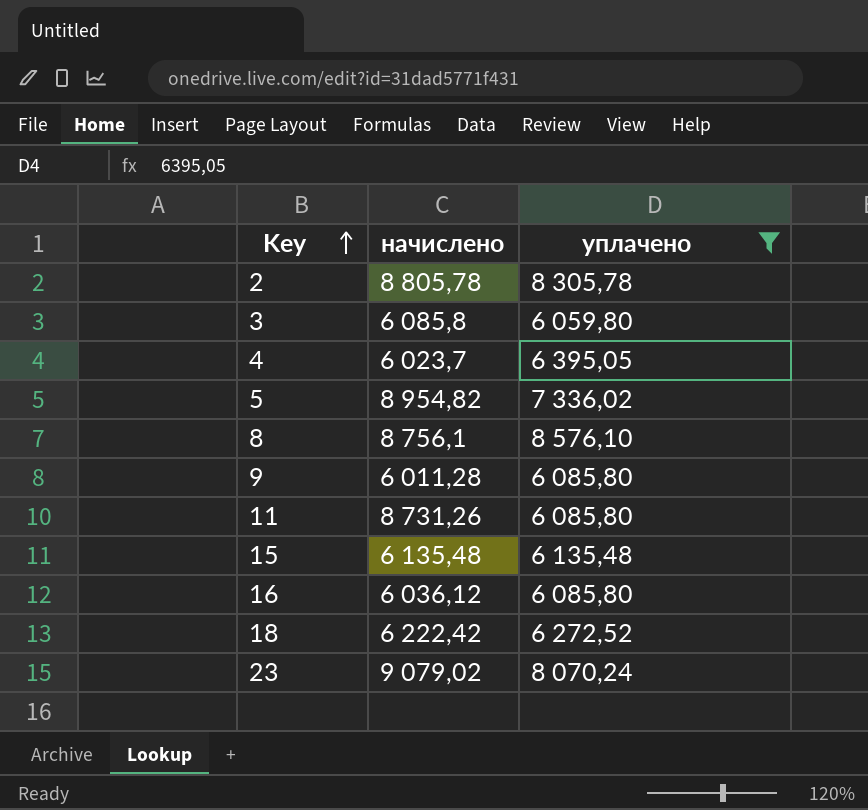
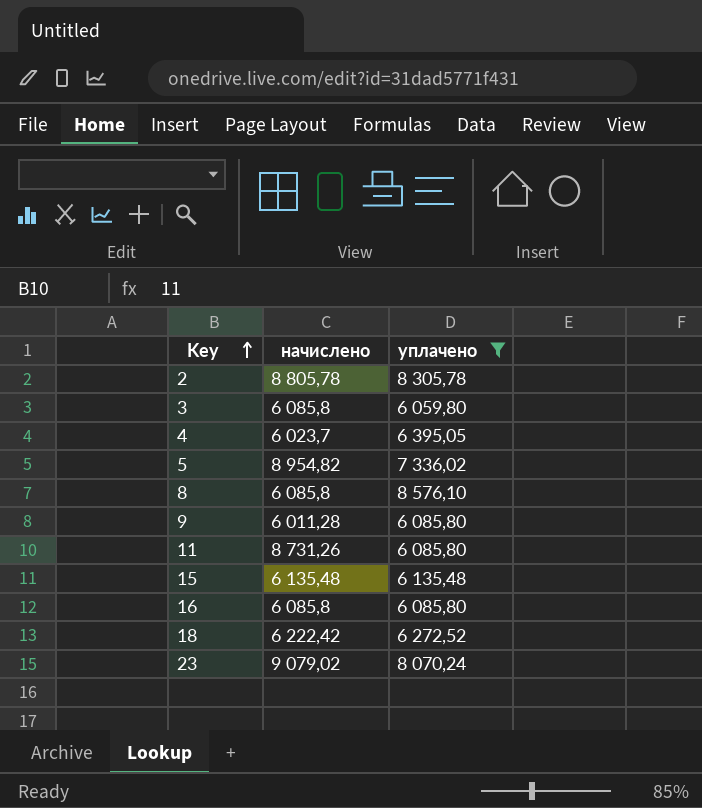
8 | начислено: 8 756,1 -> 6 085,8
16 | начислено: 6 036,12 -> 6 085,8

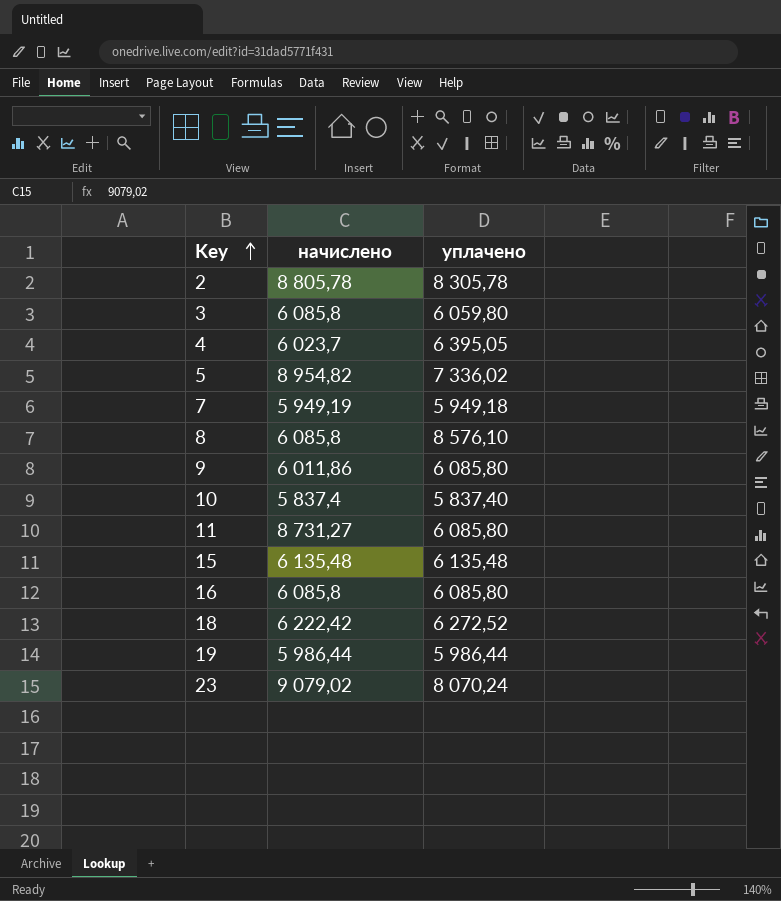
filter: уплачено >= 6 059,80 -> none
9 | начислено: 6 011,28 -> 6 011,86
11 | начислено: 8 731,26 -> 8 731,27

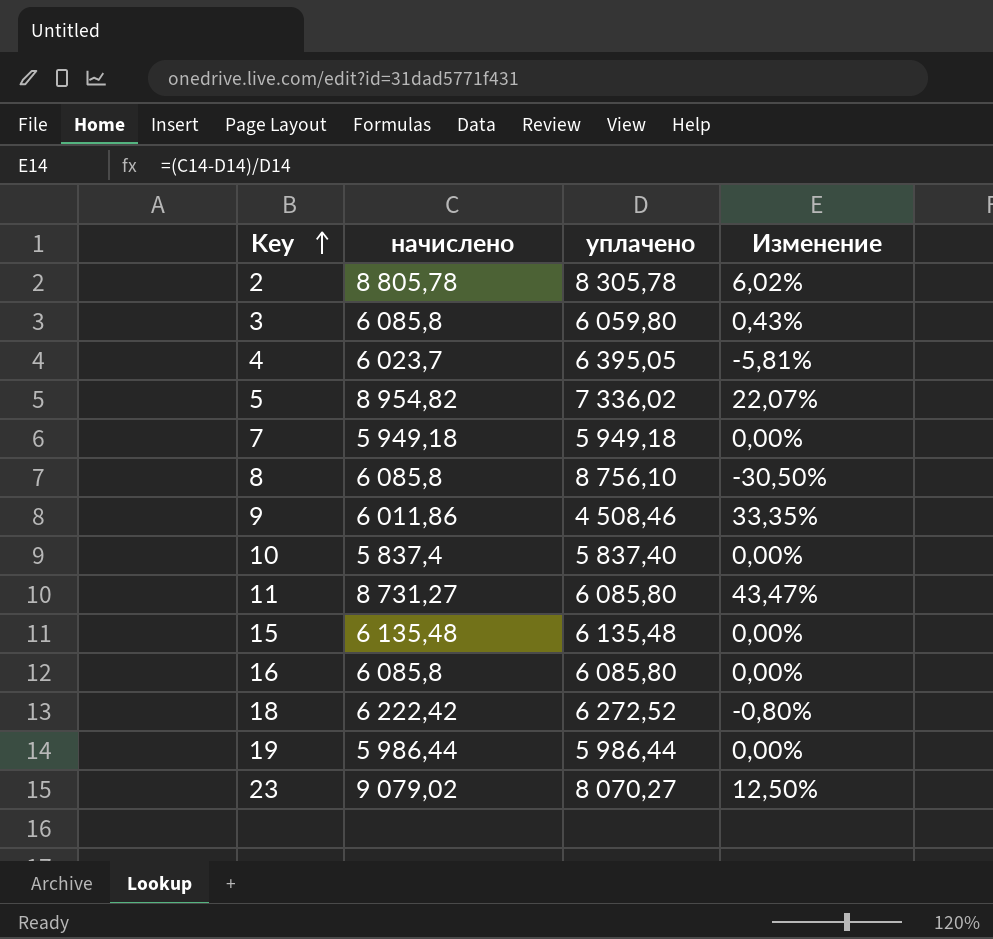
column Изменение | formula: none -> ([начислено] - [уплачено]) / [уплачено]
7 | начислено: 5 949,19 -> 5 949,18
8 | уплачено: 8 576,10 -> 8 756,10
9 | уплачено: 6 085,80 -> 4 508,46
23 | уплачено: 8 070,24 -> 8 070,27

